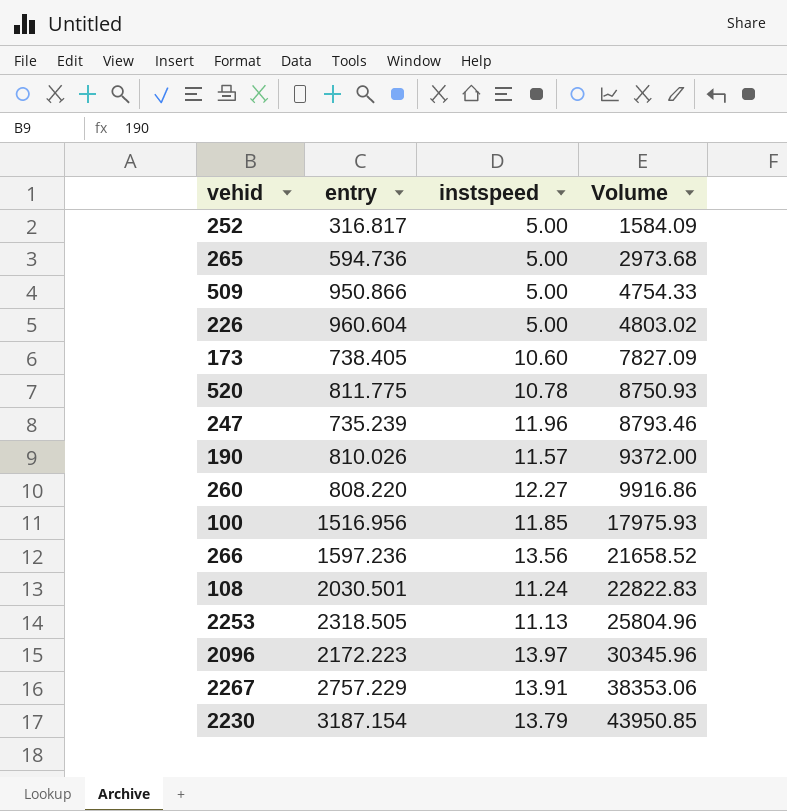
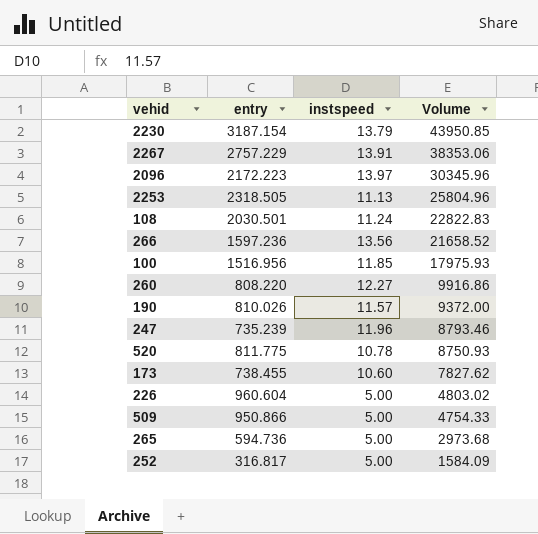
row order: Volume ascending -> Volume descending
173 | entry: 738.405 -> 738.455
173 | Volume: 7827.09 -> 7827.62

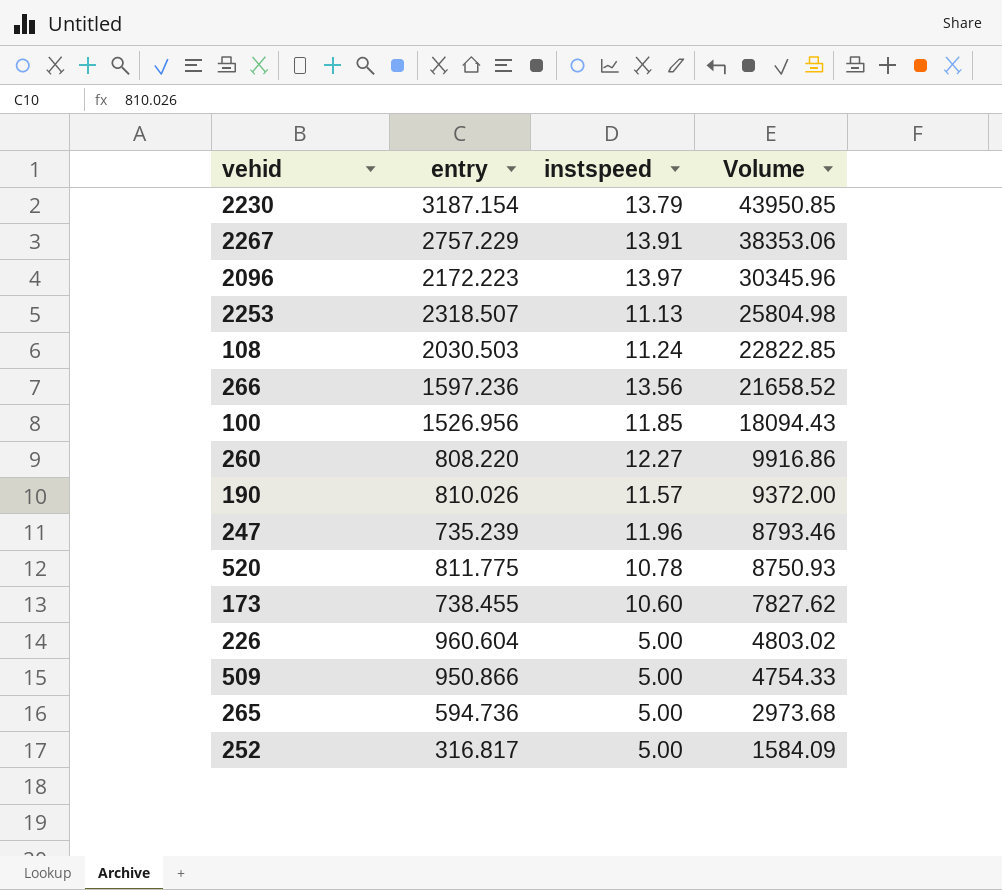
2253 | entry: 2318.505 -> 2318.507
2253 | Volume: 25804.96 -> 25804.98
108 | entry: 2030.501 -> 2030.503
108 | Volume: 22822.83 -> 22822.85
100 | entry: 1516.956 -> 1526.956
100 | Volume: 17975.93 -> 18094.43

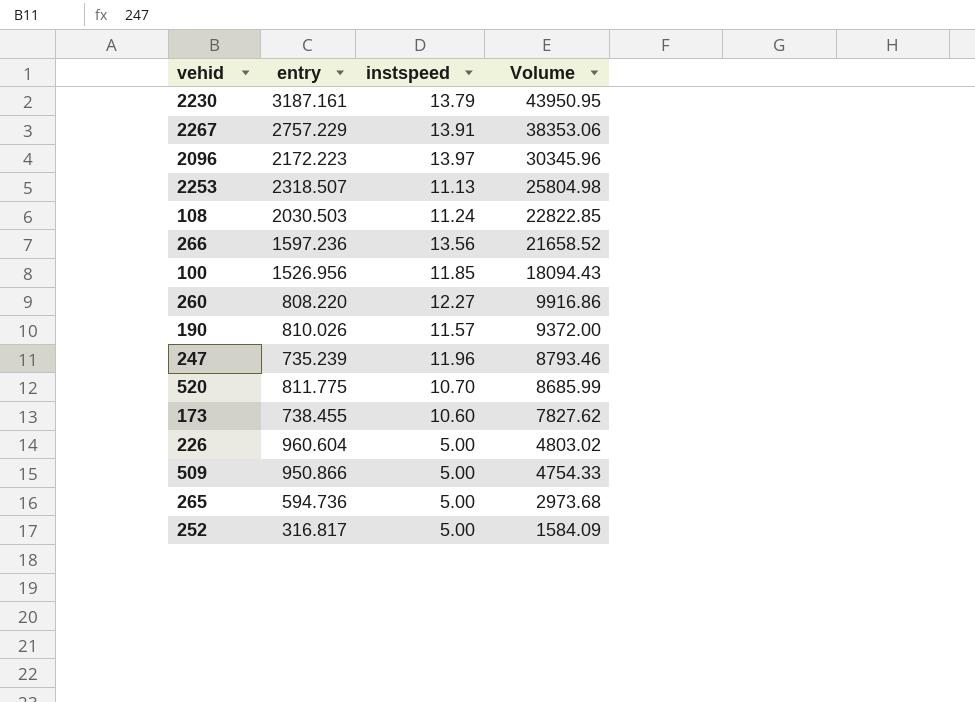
2230 | entry: 3187.154 -> 3187.161
2230 | Volume: 43950.85 -> 43950.95
520 | instspeed: 10.78 -> 10.70
520 | Volume: 8750.93 -> 8685.99

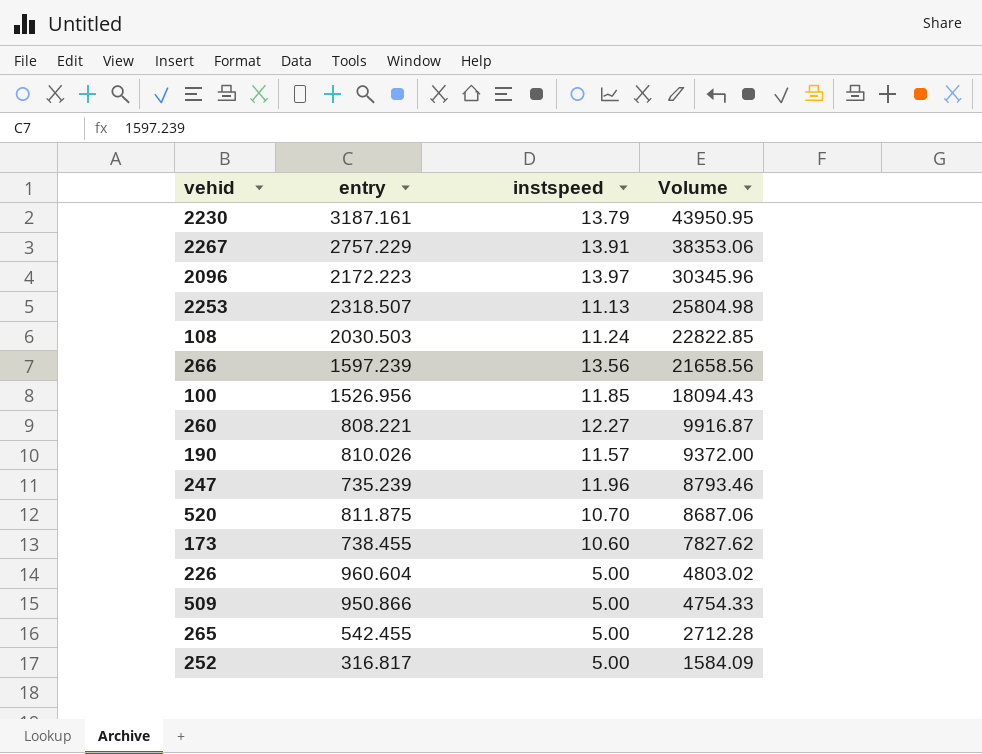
266 | entry: 1597.236 -> 1597.239
266 | Volume: 21658.52 -> 21658.56
260 | entry: 808.220 -> 808.221
260 | Volume: 9916.86 -> 9916.87
520 | entry: 811.775 -> 811.875
520 | Volume: 8685.99 -> 8687.06
265 | entry: 594.736 -> 542.455
265 | Volume: 2973.68 -> 2712.28

